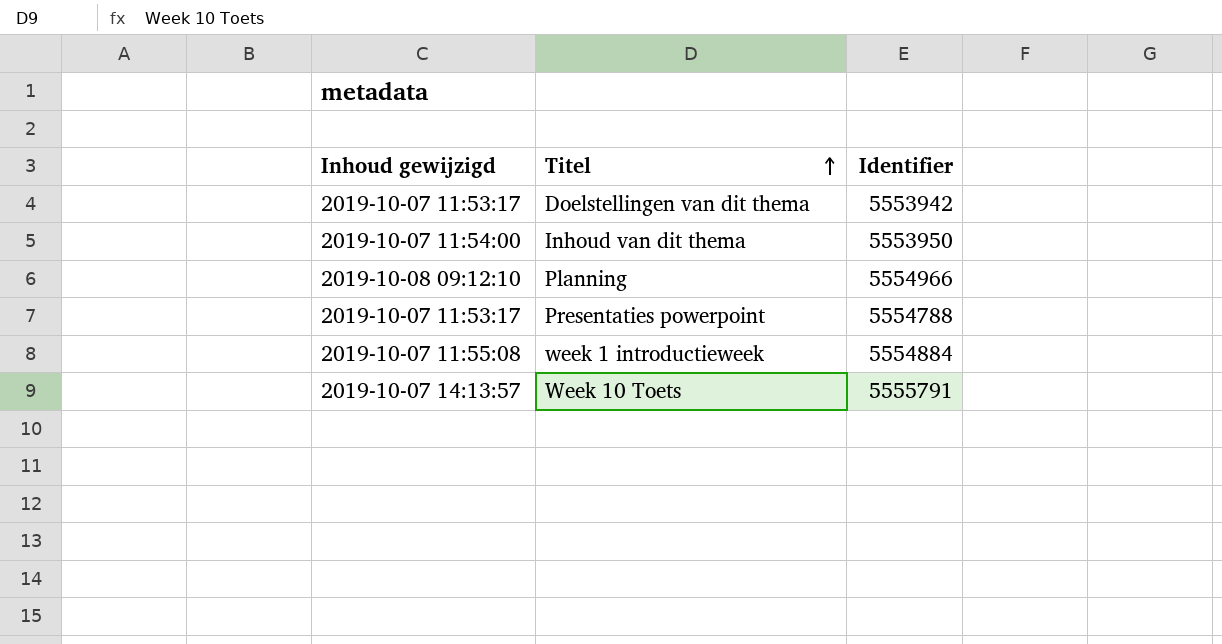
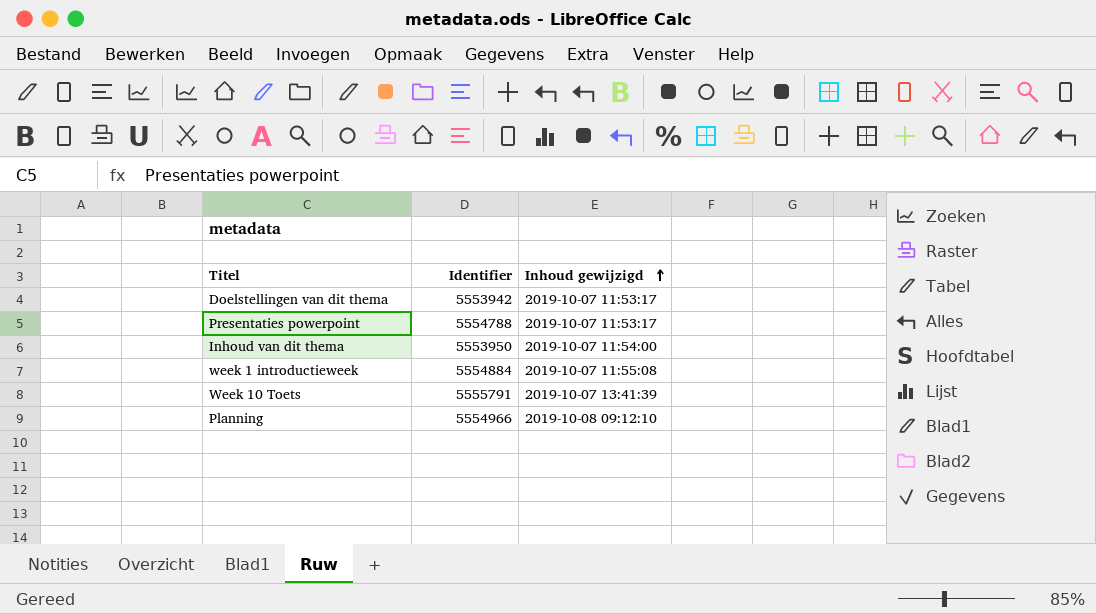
row order: Titel ascending -> Inhoud gewijzigd ascending
column Inhoud gewijzigd | position: 1 -> 3
Week 10 Toets | Inhoud gewijzigd: 2019-10-07 14:13:57 -> 2019-10-07 13:41:39

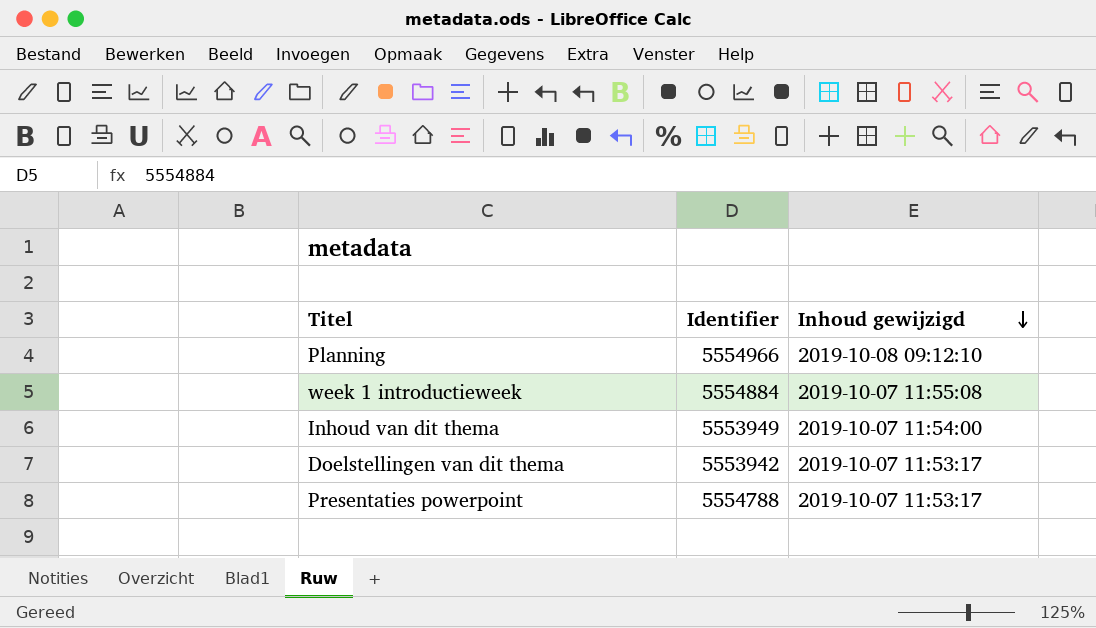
row order: Inhoud gewijzigd ascending -> Inhoud gewijzigd descending
row Week 10 Toets: 5555791 | 2019-10-07 13:41:39 -> none
Inhoud van dit thema | Identifier: 5553950 -> 5553949

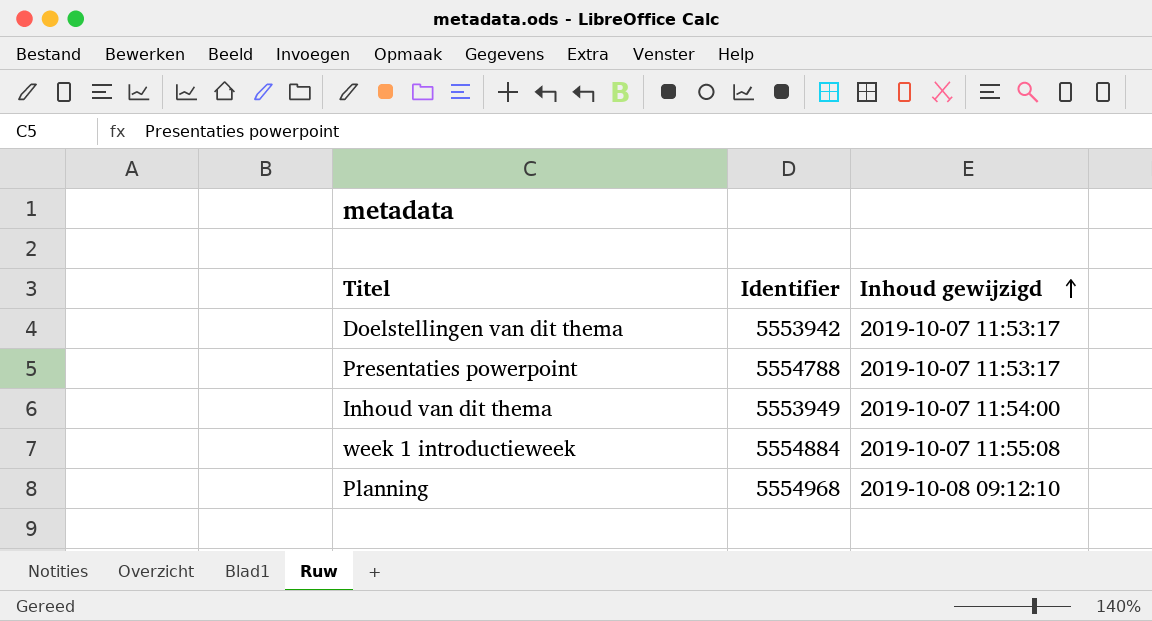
row order: Inhoud gewijzigd descending -> Inhoud gewijzigd ascending
Planning | Identifier: 5554966 -> 5554968

